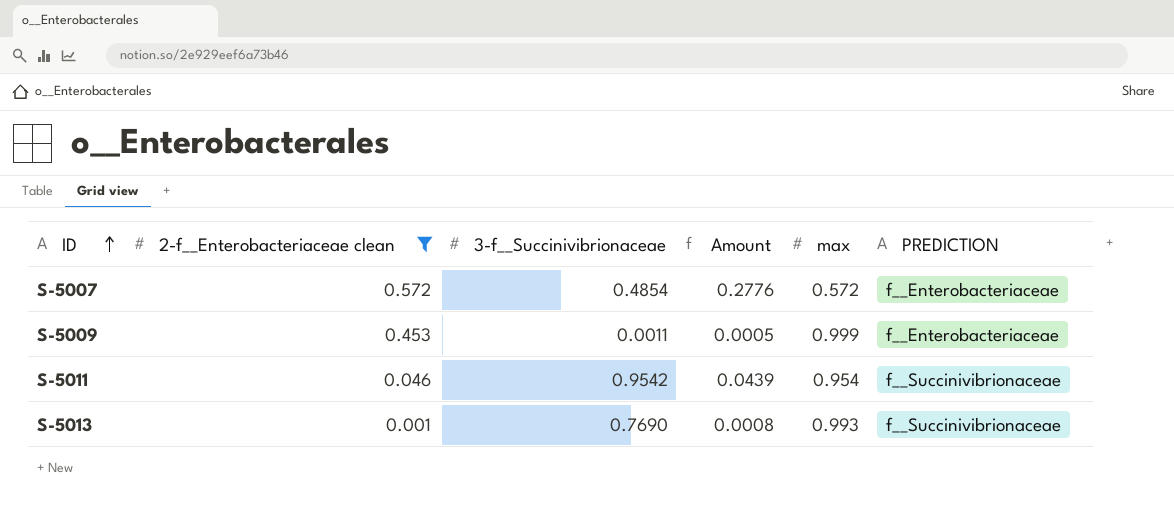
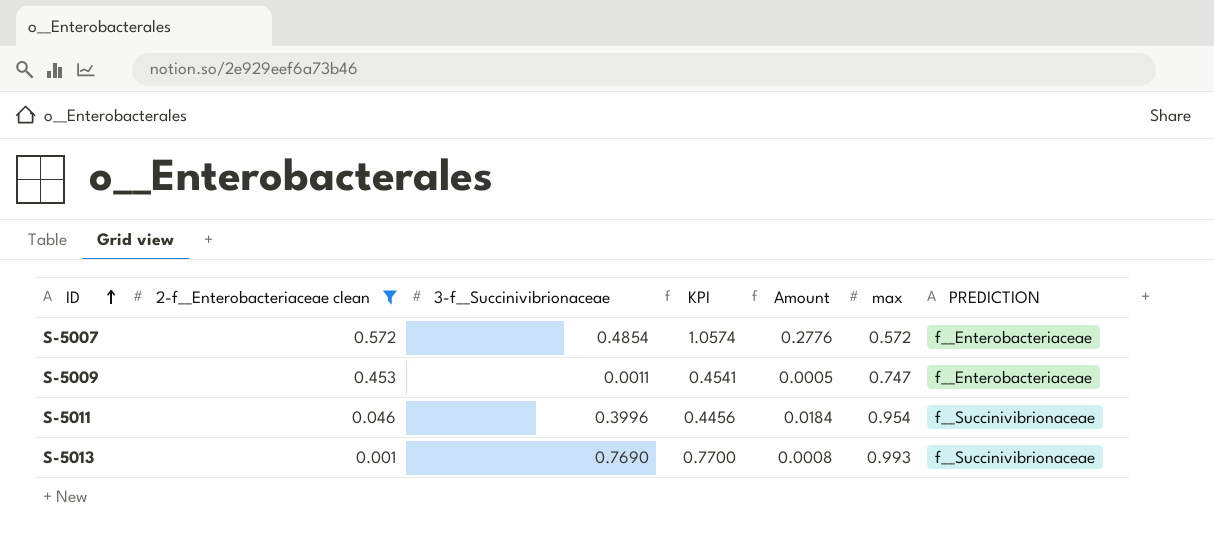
column KPI | formula: none -> [2-f__Enterobacteriaceae clean] + [3-f__Succinivibrionaceae]
S-5009 | max: 0.999 -> 0.747
S-5011 | 3-f__Succinivibrionaceae: 0.9542 -> 0.3996
S-5011 | Amount: 0.0439 -> 0.0184

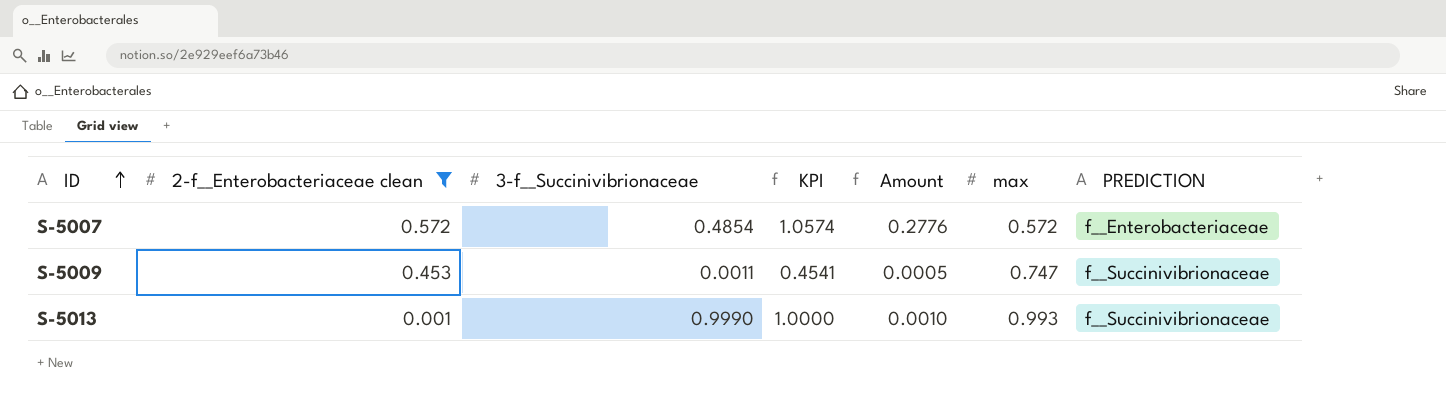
row S-5011: 0.046 | 0.3996 | 0.4456 | 0.0184 | 0.954 | f__Succinivibrionaceae -> none
S-5009 | PREDICTION: f__Enterobacteriaceae -> f__Succinivibrionaceae
S-5013 | 3-f__Succinivibrionaceae: 0.7690 -> 0.9990
S-5013 | KPI: 0.7700 -> 1.0000
S-5013 | Amount: 0.0008 -> 0.0010

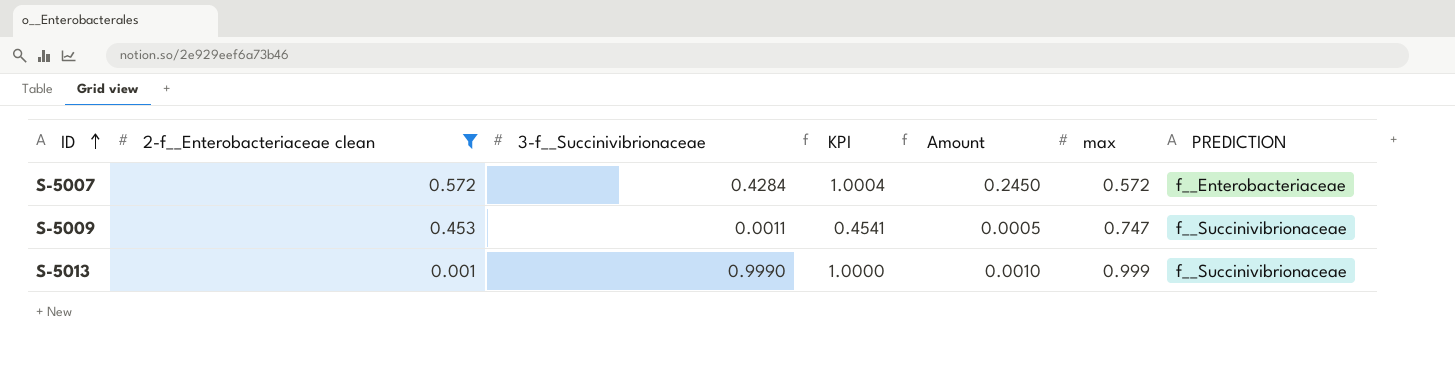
S-5007 | 3-f__Succinivibrionaceae: 0.4854 -> 0.4284
S-5007 | KPI: 1.0574 -> 1.0004
S-5007 | Amount: 0.2776 -> 0.2450
S-5013 | max: 0.993 -> 0.999

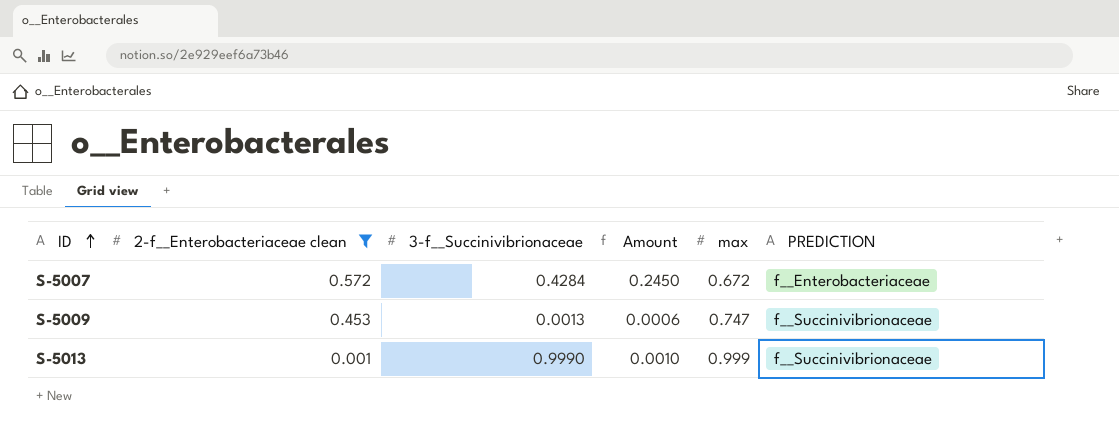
column KPI | formula: [2-f__Enterobacteriaceae clean] + [3-f__Succinivibrionaceae] -> none
S-5007 | max: 0.572 -> 0.672
S-5009 | 3-f__Succinivibrionaceae: 0.0011 -> 0.0013
S-5009 | Amount: 0.0005 -> 0.0006

